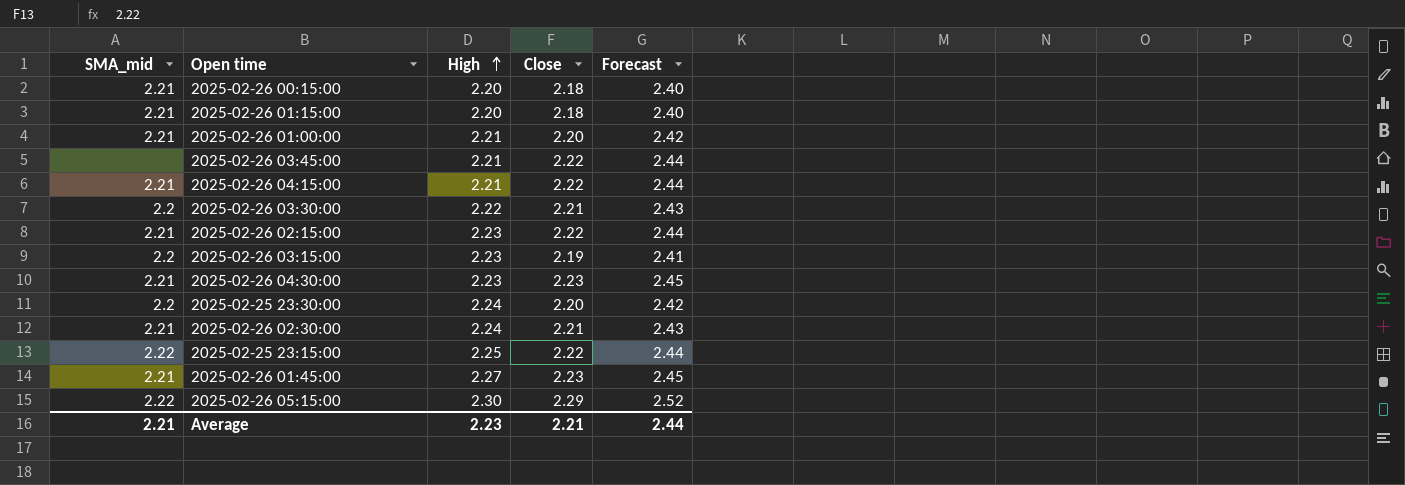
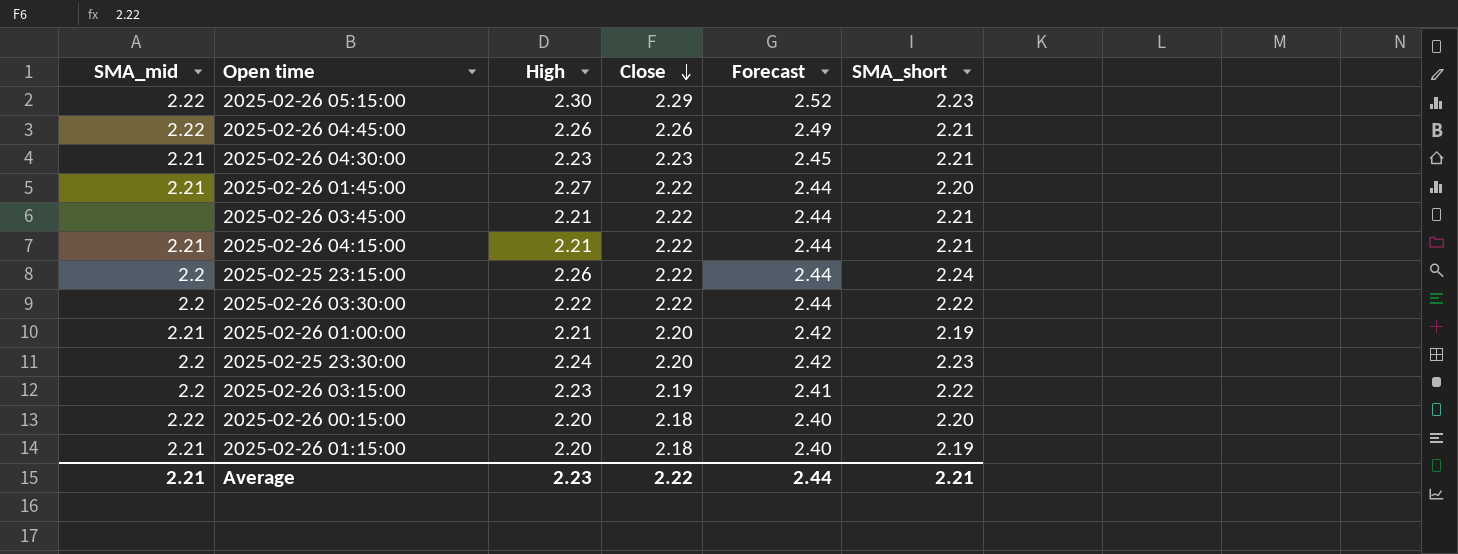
row order: High ascending -> Close descending
column SMA_short | position: none -> 6
row 2025-02-26 02:15:00: 2.21 | 2.23 | 2.22 | 2.44 -> none
row 2025-02-26 02:30:00: 2.21 | 2.24 | 2.21 | 2.43 -> none
row 2025-02-26 04:45:00: none -> 2.22 | 2.26 | 2.26 | 2.49 | 2.21
2025-02-26 01:45:00 | Close: 2.23 -> 2.22
2025-02-26 01:45:00 | Forecast: 2.45 -> 2.44
2025-02-25 23:15:00 | SMA_mid: 2.22 -> 2.2
2025-02-25 23:15:00 | High: 2.25 -> 2.26
2025-02-26 03:30:00 | Close: 2.21 -> 2.22
2025-02-26 03:30:00 | Forecast: 2.43 -> 2.44
2025-02-26 00:15:00 | SMA_mid: 2.21 -> 2.22
Average | Close: 2.21 -> 2.22

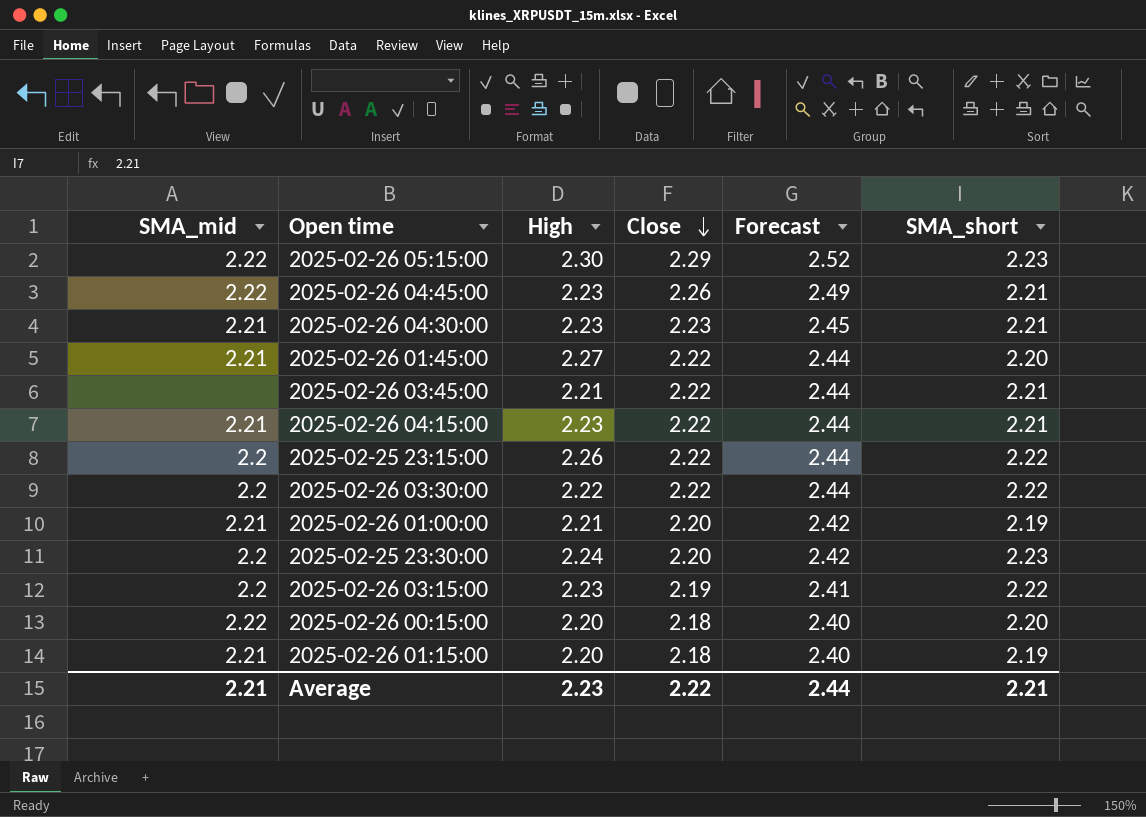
2025-02-26 04:45:00 | High: 2.26 -> 2.23
2025-02-26 04:15:00 | High: 2.21 -> 2.23
2025-02-25 23:15:00 | SMA_short: 2.24 -> 2.22

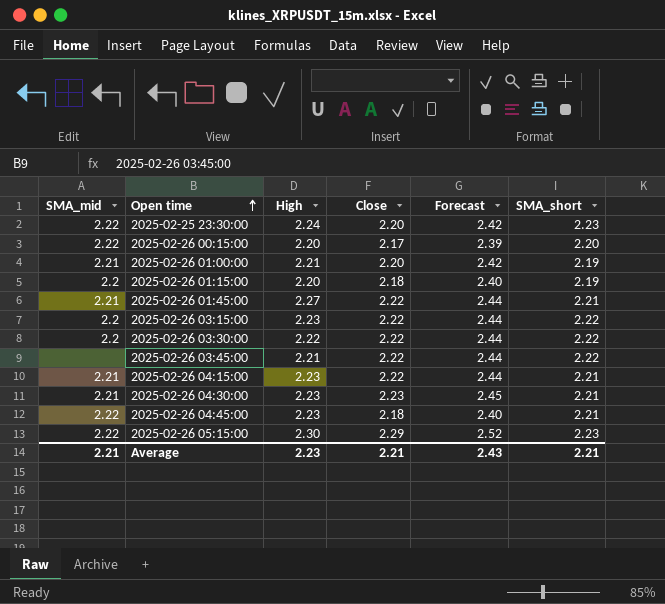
row order: Close descending -> Open time ascending
row 2025-02-25 23:15:00: 2.2 | 2.26 | 2.22 | 2.44 | 2.22 -> none
2025-02-25 23:30:00 | SMA_mid: 2.2 -> 2.22
2025-02-26 00:15:00 | Close: 2.18 -> 2.17
2025-02-26 00:15:00 | Forecast: 2.40 -> 2.39
2025-02-26 01:15:00 | SMA_mid: 2.21 -> 2.2
2025-02-26 01:45:00 | SMA_short: 2.20 -> 2.21
2025-02-26 03:15:00 | Close: 2.19 -> 2.22
2025-02-26 03:15:00 | Forecast: 2.41 -> 2.44
2025-02-26 03:45:00 | SMA_short: 2.21 -> 2.22
2025-02-26 04:45:00 | Close: 2.26 -> 2.18
2025-02-26 04:45:00 | Forecast: 2.49 -> 2.40
Average | Close: 2.22 -> 2.21
Average | Forecast: 2.44 -> 2.43

